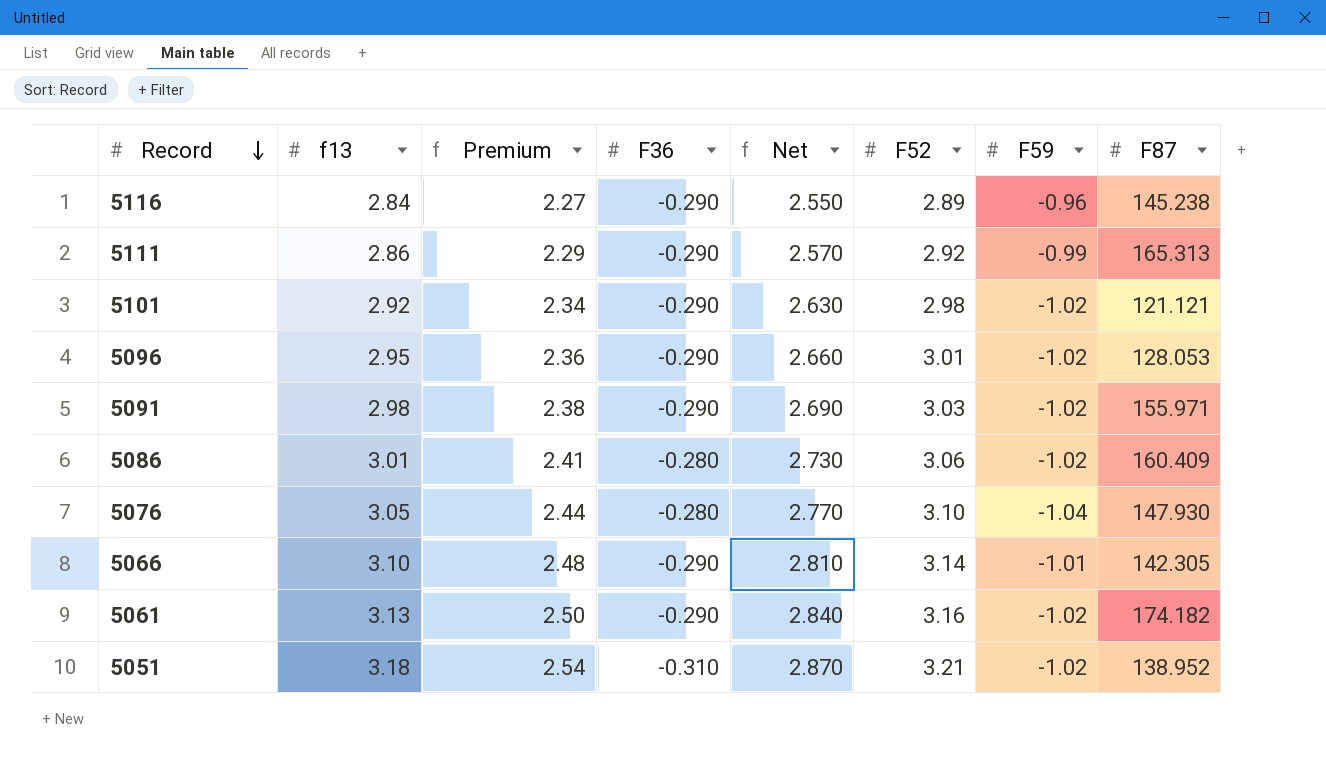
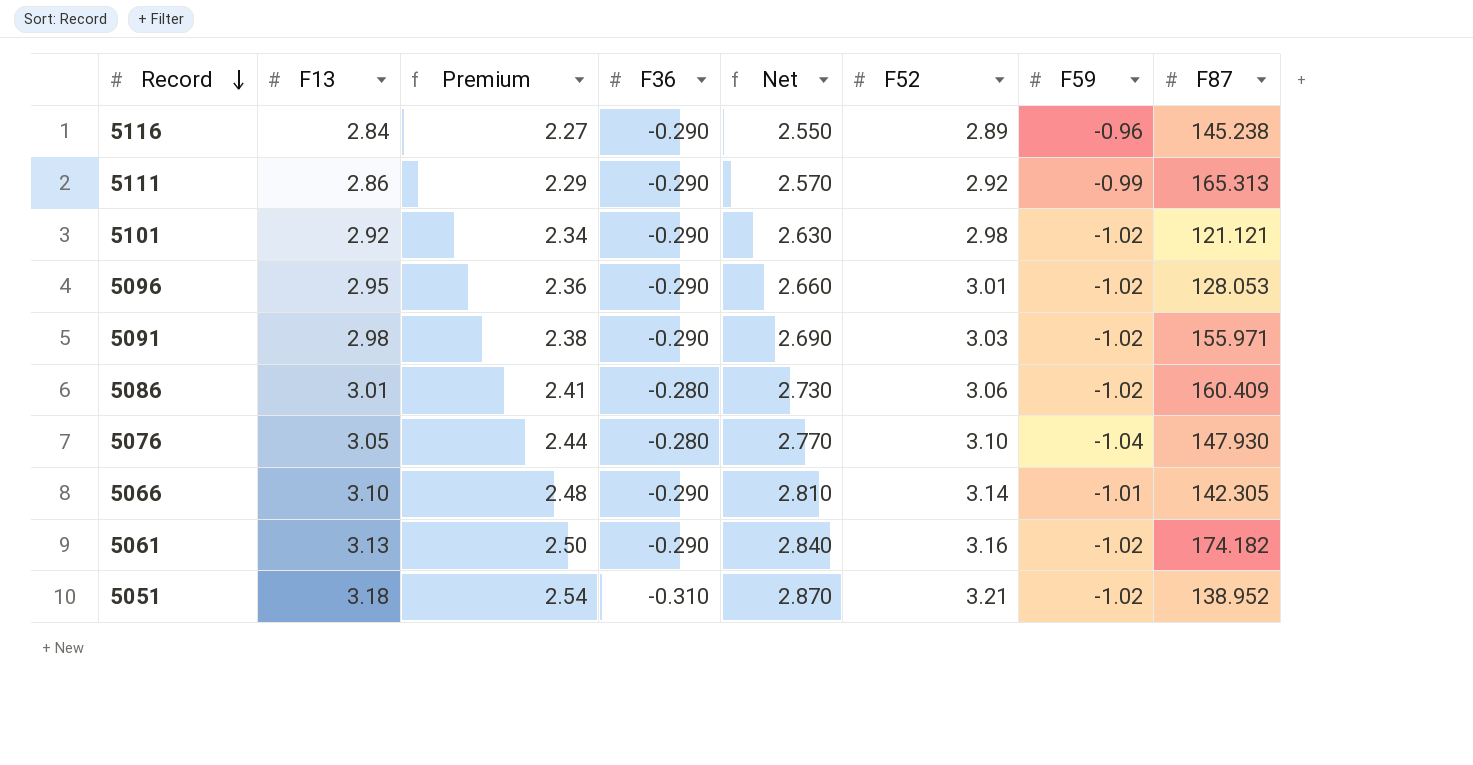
column name: f13 -> F13

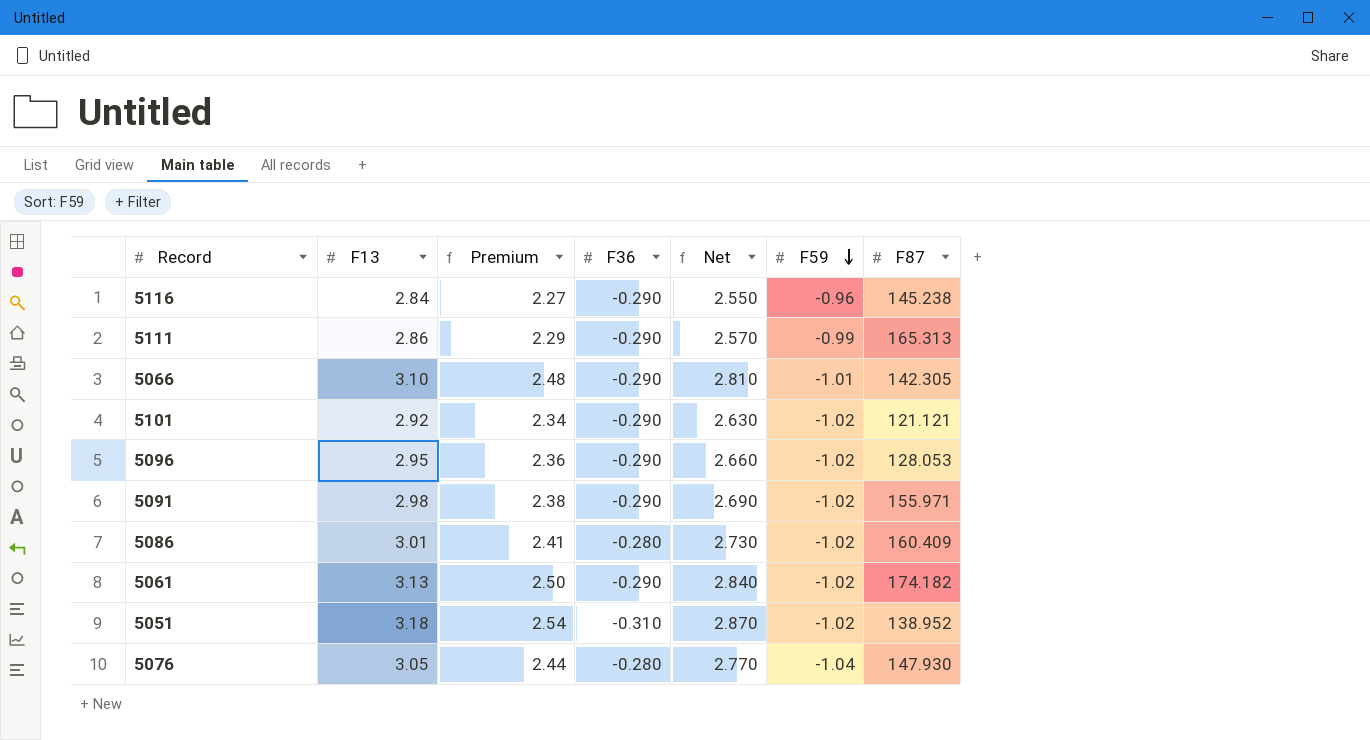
row order: Record descending -> F59 descending
column F52 | position: 6 -> none

